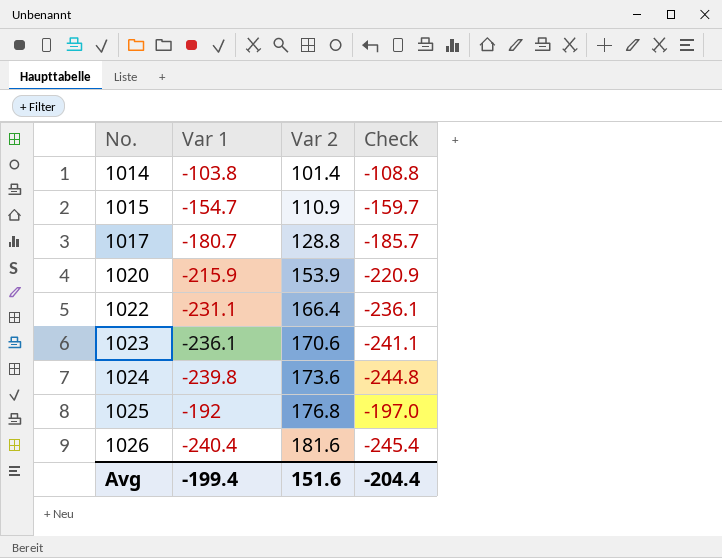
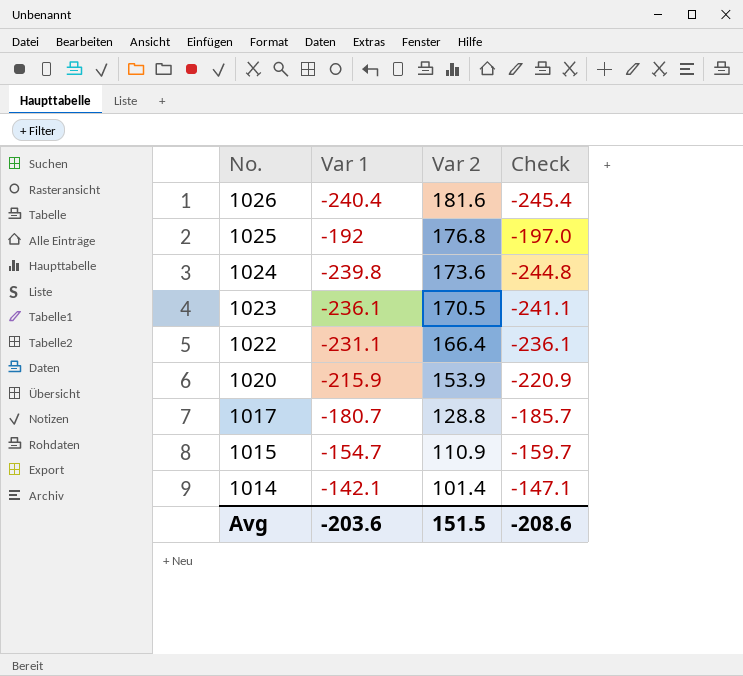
row order: No. ascending -> No. descending
1023 | Var 2: 170.6 -> 170.5
1014 | Var 1: -103.8 -> -142.1
1014 | Check: -108.8 -> -147.1
Avg | Var 1: -199.4 -> -203.6
Avg | Var 2: 151.6 -> 151.5
Avg | Check: -204.4 -> -208.6

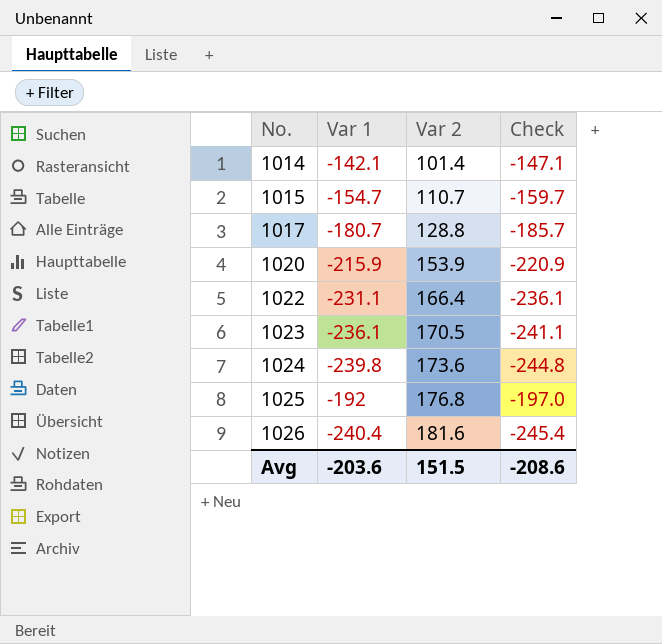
row order: No. descending -> No. ascending
1015 | Var 2: 110.9 -> 110.7

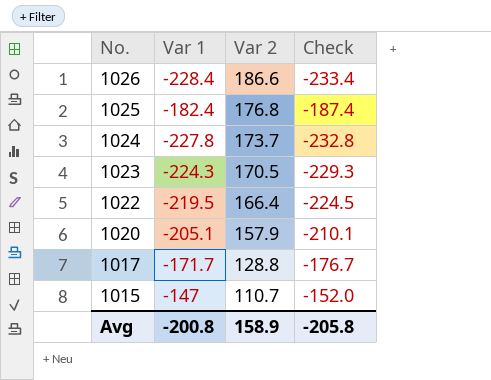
row order: No. ascending -> No. descending
row 1014: -142.1 | 101.4 | -147.1 -> none
1026 | Var 1: -240.4 -> -228.4
1026 | Var 2: 181.6 -> 186.6
1026 | Check: -245.4 -> -233.4
1025 | Var 1: -192 -> -182.4
1025 | Check: -197.0 -> -187.4
1024 | Var 1: -239.8 -> -227.8
1024 | Var 2: 173.6 -> 173.7
1024 | Check: -244.8 -> -232.8
1023 | Var 1: -236.1 -> -224.3
1023 | Check: -241.1 -> -229.3
1022 | Var 1: -231.1 -> -219.5
1022 | Check: -236.1 -> -224.5
1020 | Var 1: -215.9 -> -205.1
1020 | Var 2: 153.9 -> 157.9
1020 | Check: -220.9 -> -210.1
1017 | Var 1: -180.7 -> -171.7
1017 | Check: -185.7 -> -176.7
1015 | Var 1: -154.7 -> -147
1015 | Check: -159.7 -> -152.0
Avg | Var 1: -203.6 -> -200.8
Avg | Var 2: 151.5 -> 158.9
Avg | Check: -208.6 -> -205.8

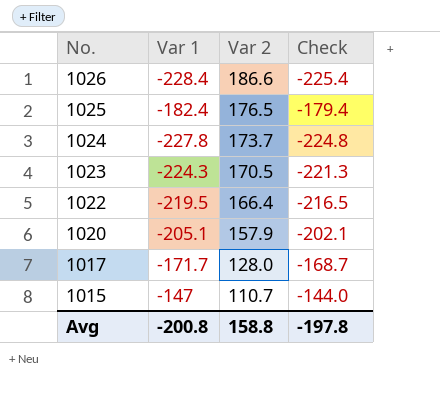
column Check | formula: [Var 1] - 5 -> [Var 1] + 3
1025 | Var 2: 176.8 -> 176.5
1017 | Var 2: 128.8 -> 128.0
Avg | Var 2: 158.9 -> 158.8
Avg | Check: -205.8 -> -197.8

